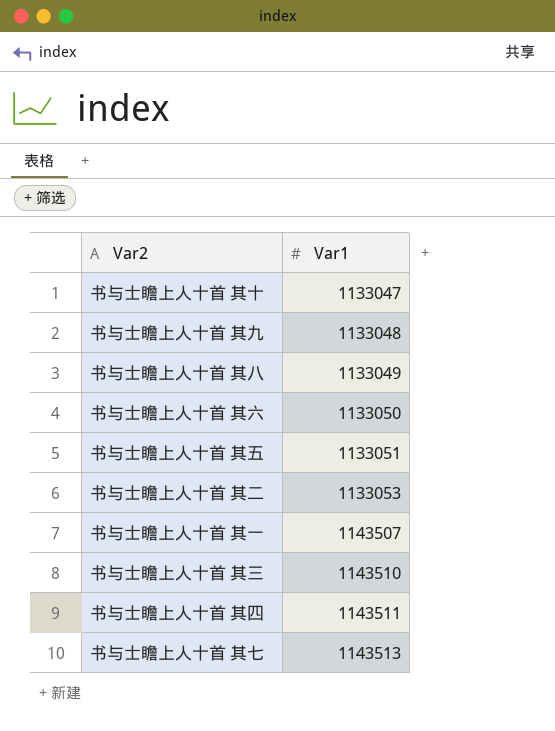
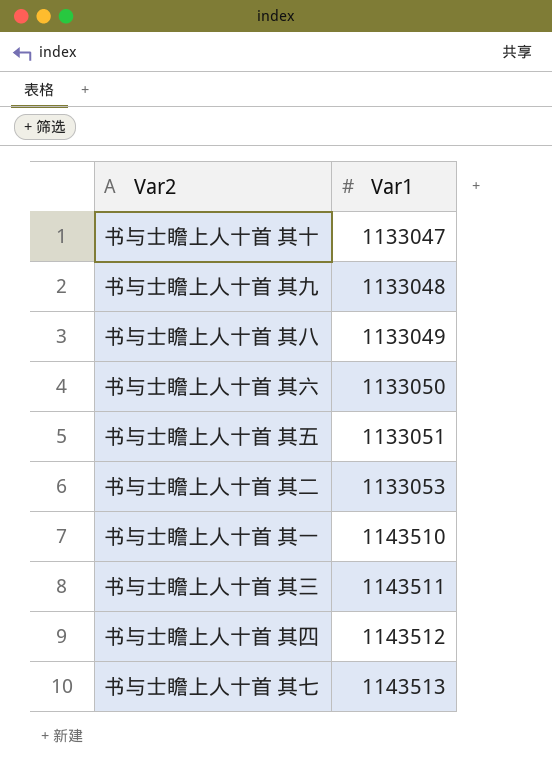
书与士瞻上人十首 其一 | Var1: 1143507 -> 1143510
书与士瞻上人十首 其三 | Var1: 1143510 -> 1143511
书与士瞻上人十首 其四 | Var1: 1143511 -> 1143512

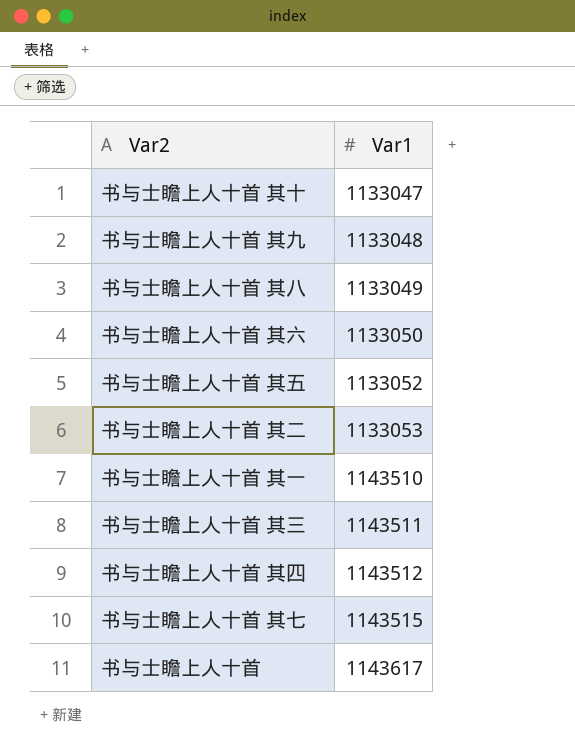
书与士瞻上人十首 其五 | Var1: 1133051 -> 1133052
书与士瞻上人十首 其七 | Var1: 1143513 -> 1143515
row 书与士瞻上人十首: none -> 1143617

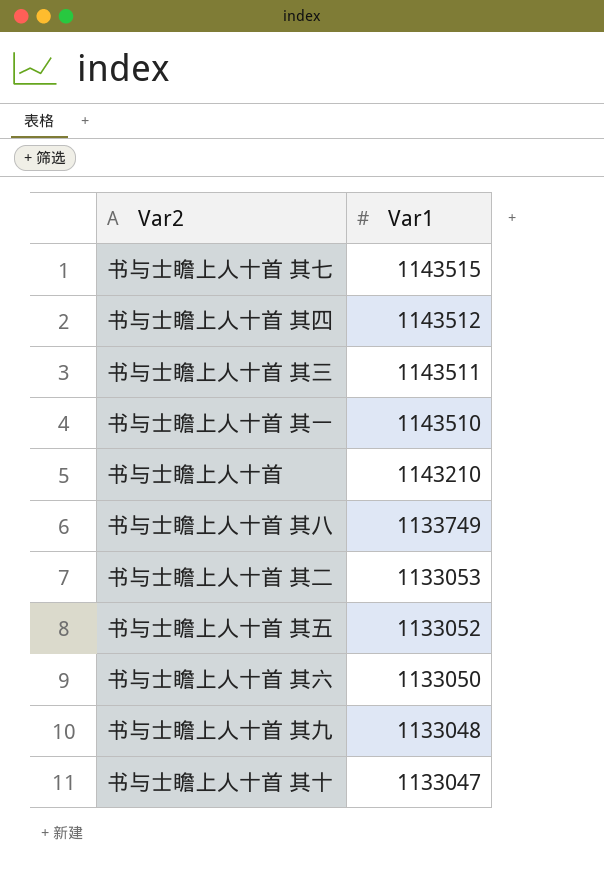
row order: Var1 ascending -> Var1 descending
书与士瞻上人十首 | Var1: 1143617 -> 1143210
书与士瞻上人十首 其八 | Var1: 1133049 -> 1133749

